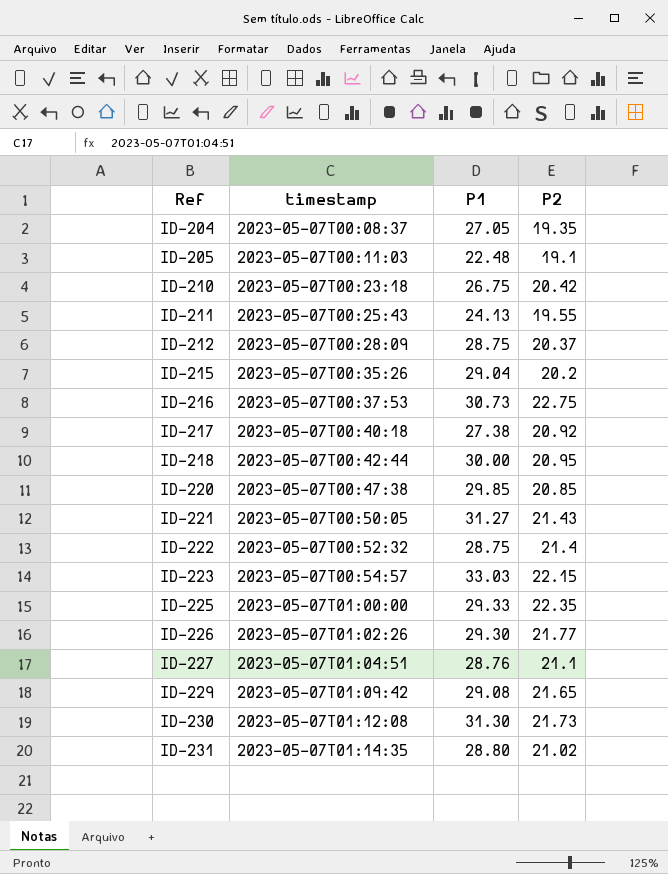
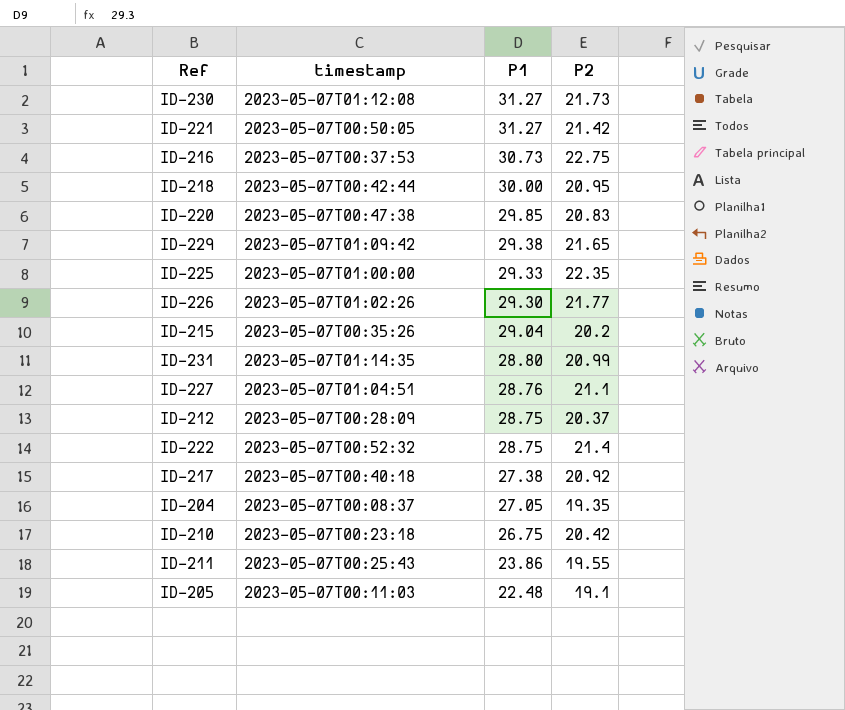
row order: Ref ascending -> P1 descending
row ID-223: 2023-05-07T00:54:57 | 33.03 | 22.15 -> none
ID-230 | P1: 31.30 -> 31.27
ID-221 | P2: 21.43 -> 21.42
ID-220 | P2: 20.85 -> 20.83
ID-229 | P1: 29.08 -> 29.38
ID-231 | P2: 21.02 -> 20.99
ID-211 | P1: 24.13 -> 23.86

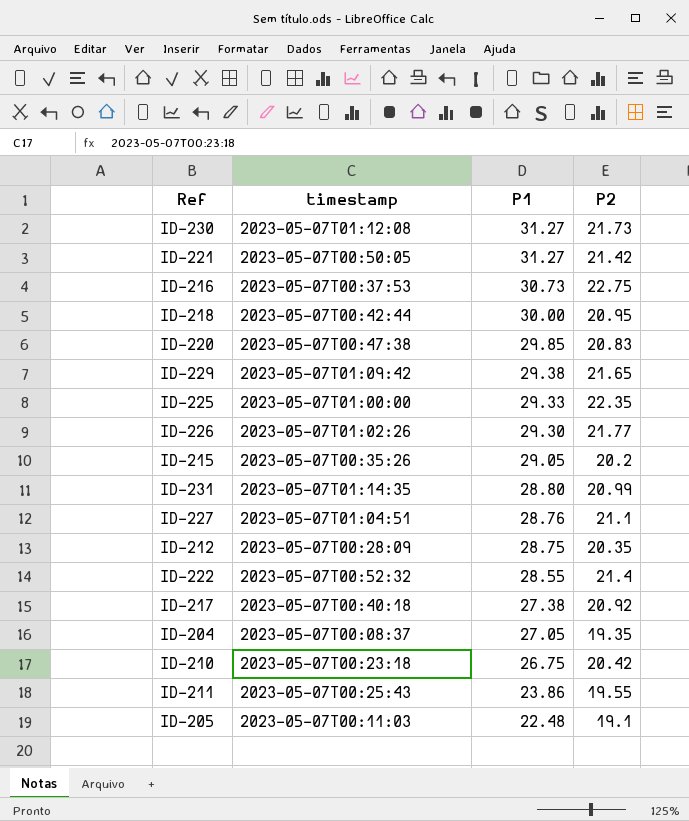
ID-215 | P1: 29.04 -> 29.05
ID-212 | P2: 20.37 -> 20.35
ID-222 | P1: 28.75 -> 28.55

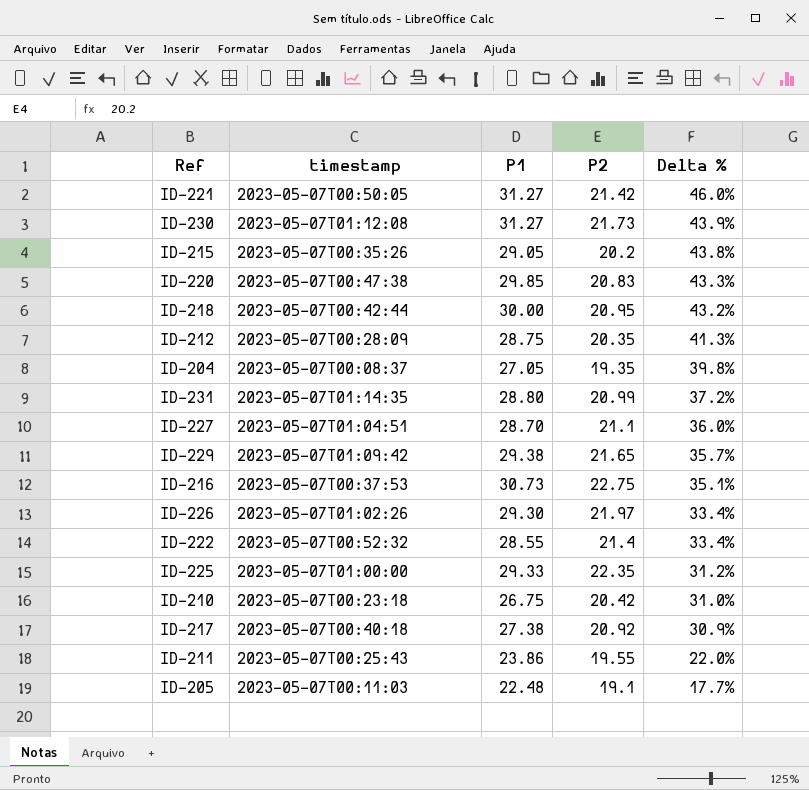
row order: P1 descending -> Delta % descending
column Delta % | formula: none -> ([P1] - [P2]) / [P2]
ID-227 | P1: 28.76 -> 28.70
ID-226 | P2: 21.77 -> 21.97

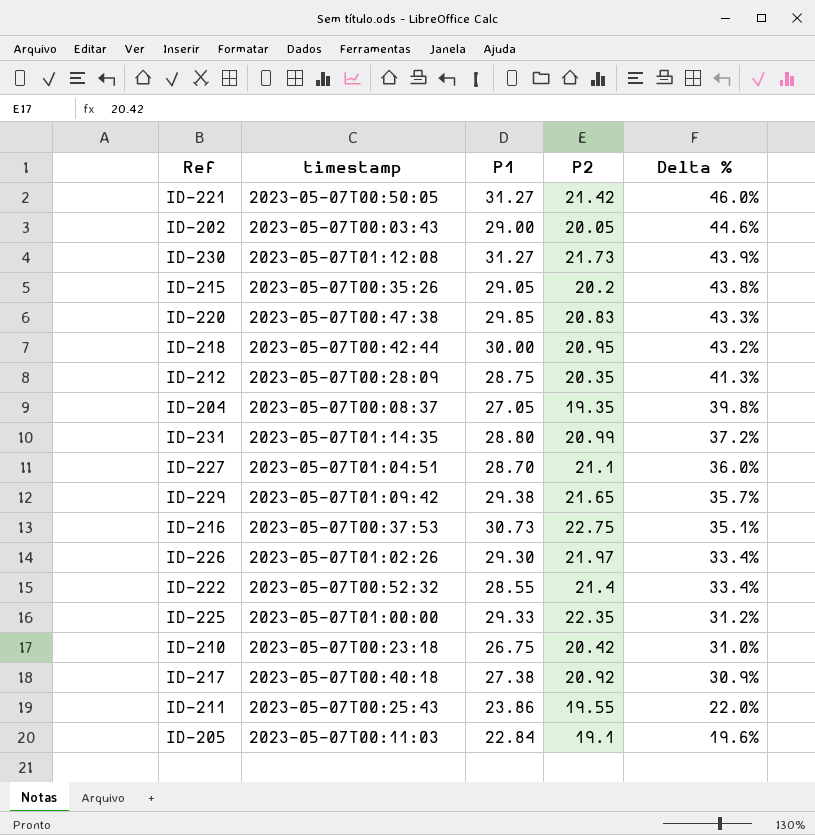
row ID-202: none -> 2023-05-07T00:03:43 | 29.00 | 20.05 | 44.6%
ID-205 | P1: 22.48 -> 22.84
ID-205 | Delta %: 17.7% -> 19.6%

